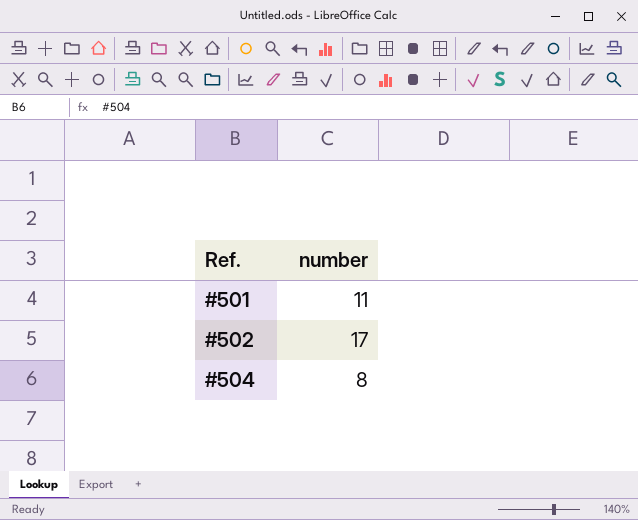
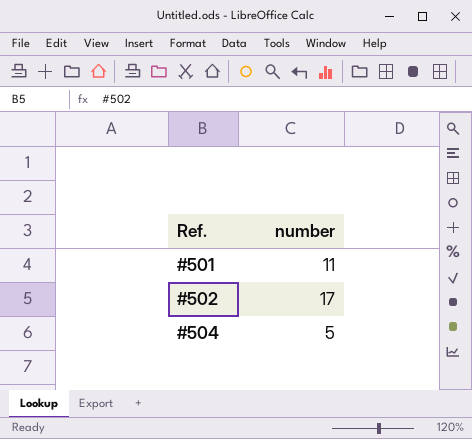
#504 | number: 8 -> 5

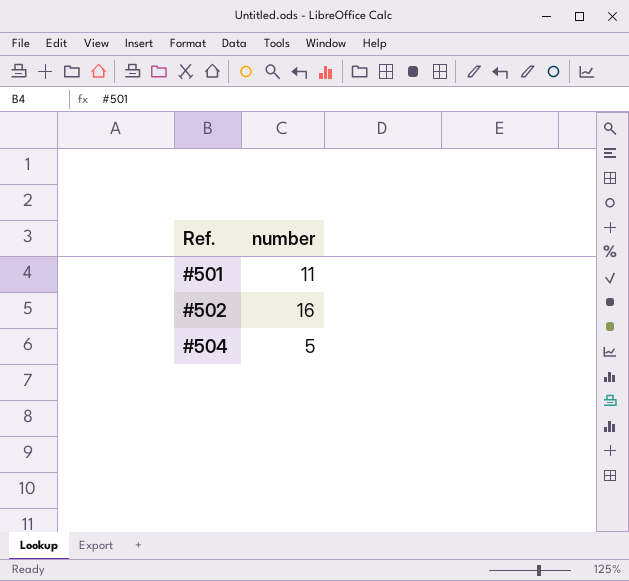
#502 | number: 17 -> 16

